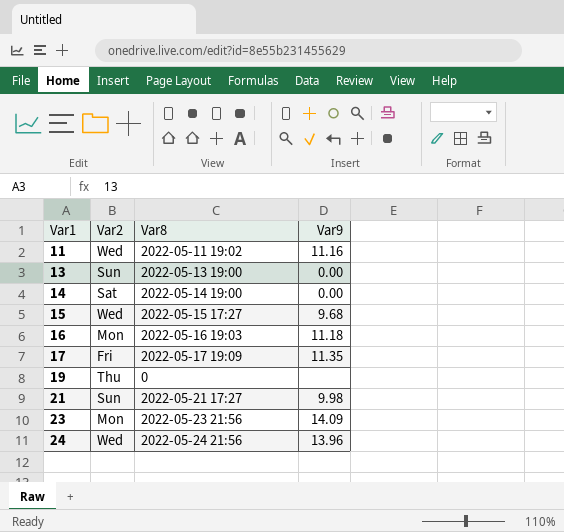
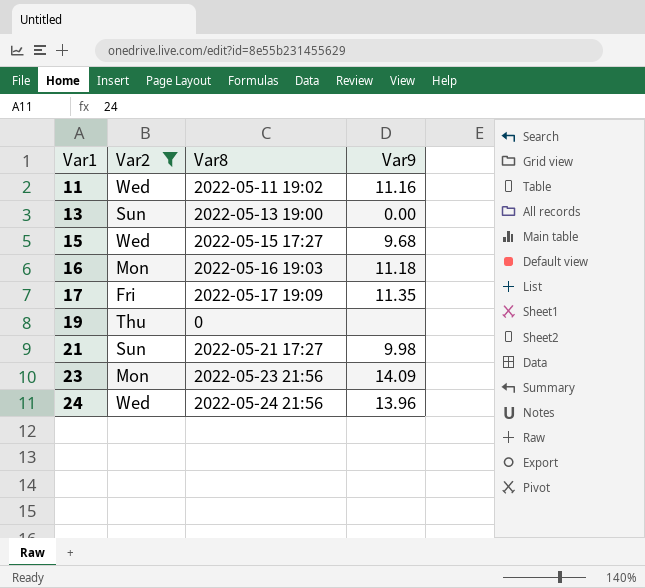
filter: none -> Var2 != Sat

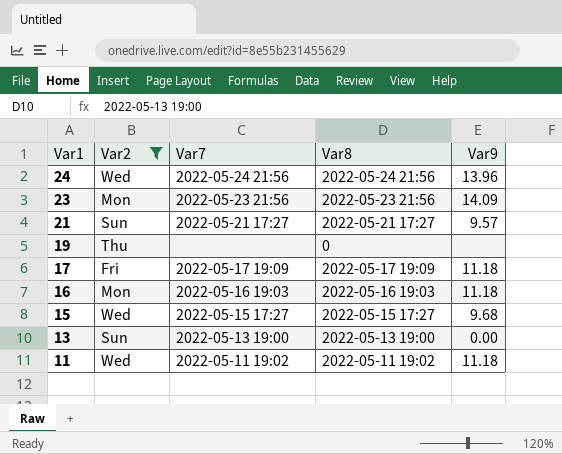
row order: Var1 ascending -> Var1 descending
column Var7 | position: none -> 3
21 | Var9: 9.98 -> 9.57
17 | Var9: 11.35 -> 11.18
11 | Var9: 11.16 -> 11.18

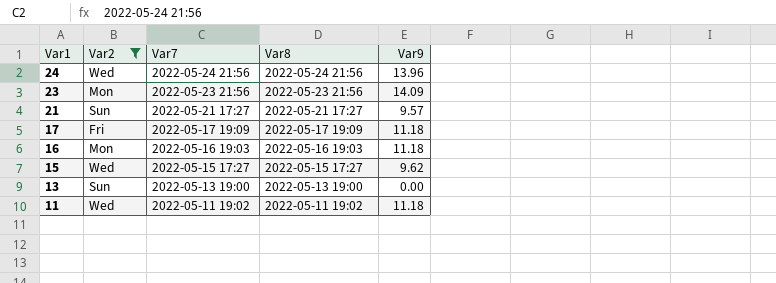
row 19: Thu | none | 0 | none -> none
15 | Var9: 9.68 -> 9.62

